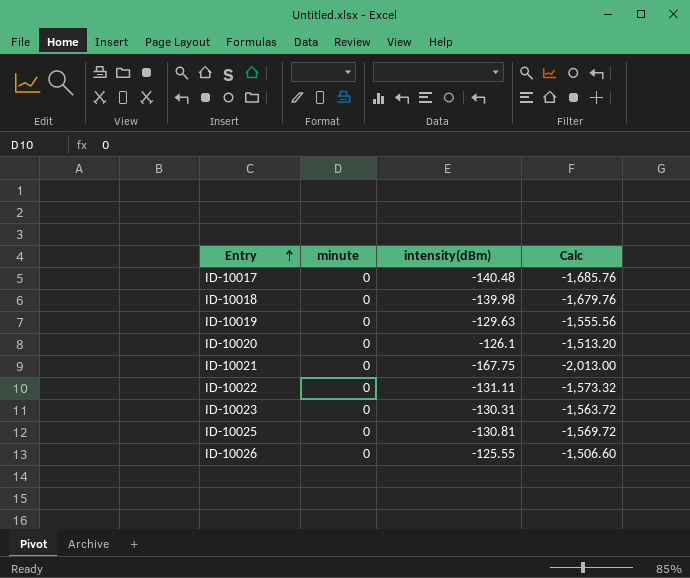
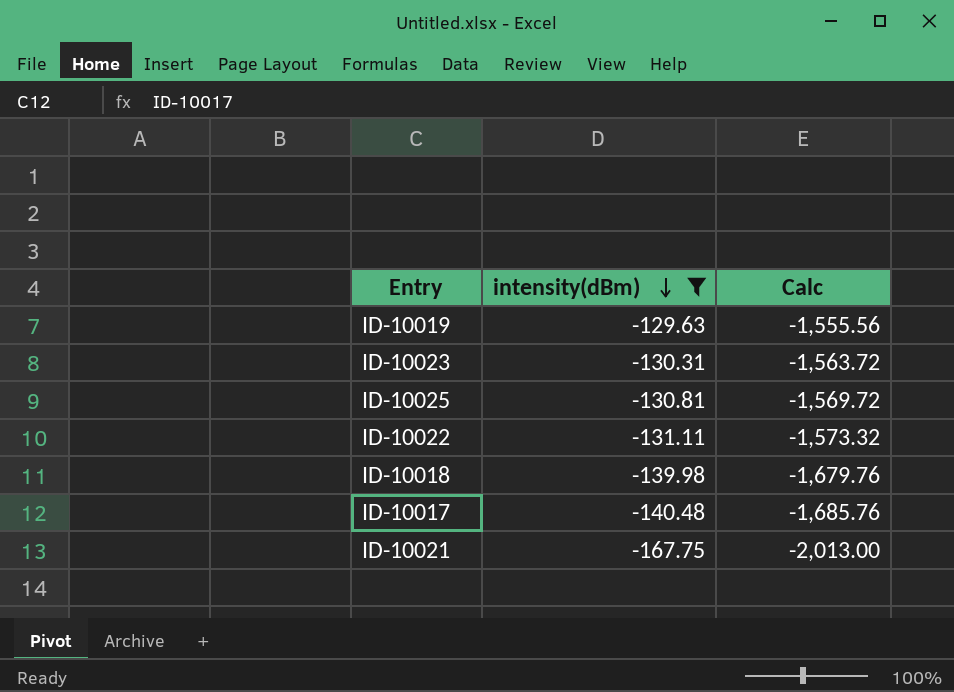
filter: none -> intensity(dBm) <= -129.63
row order: Entry ascending -> intensity(dBm) descending
column minute | position: 2 -> none

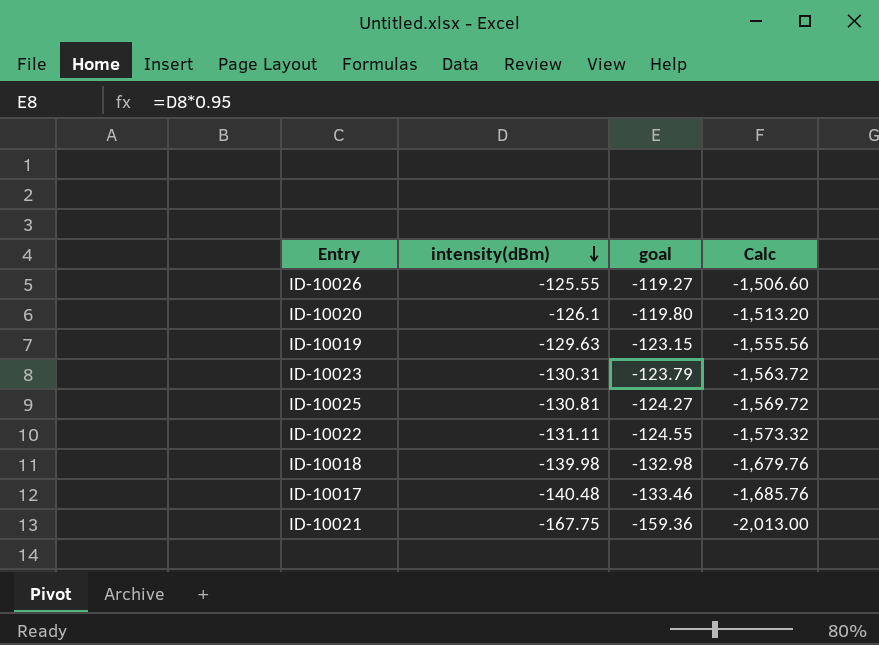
filter: intensity(dBm) <= -129.63 -> none
column goal | formula: none -> [intensity(dBm)] * 0.95

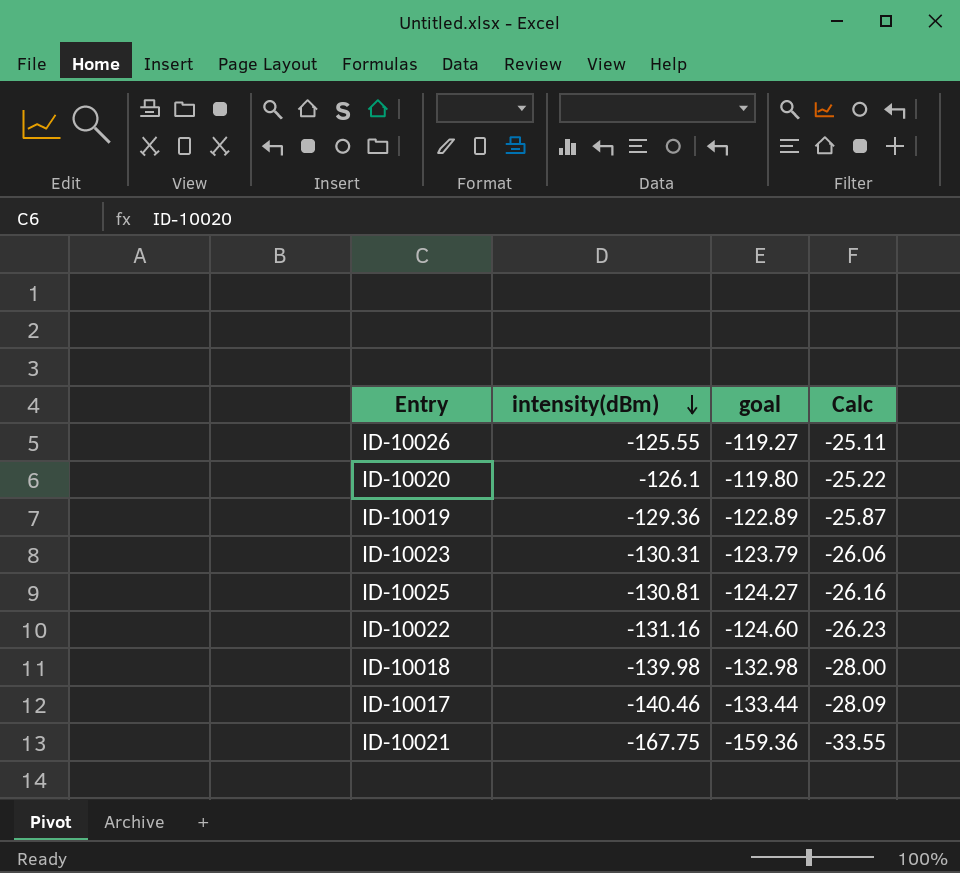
column Calc | formula: [intensity(dBm)] * 12 -> [intensity(dBm)] * 0.2
ID-10019 | intensity(dBm): -129.63 -> -129.36
ID-10019 | goal: -123.15 -> -122.89
ID-10022 | intensity(dBm): -131.11 -> -131.16
ID-10022 | goal: -124.55 -> -124.60
ID-10017 | intensity(dBm): -140.48 -> -140.46
ID-10017 | goal: -133.46 -> -133.44

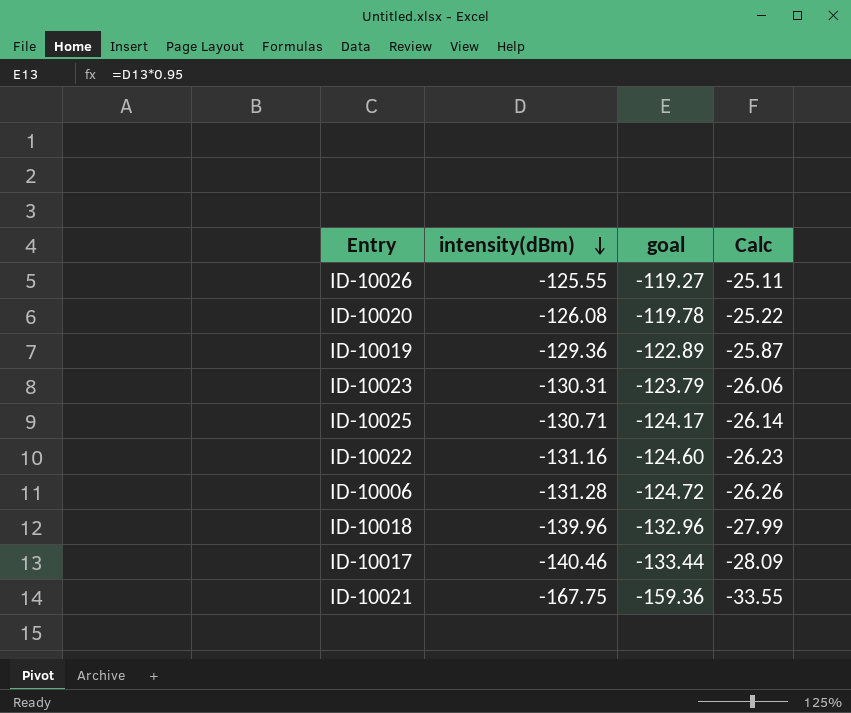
ID-10020 | intensity(dBm): -126.1 -> -126.08
ID-10020 | goal: -119.80 -> -119.78
ID-10025 | intensity(dBm): -130.81 -> -130.71
ID-10025 | goal: -124.27 -> -124.17
ID-10025 | Calc: -26.16 -> -26.14
row ID-10006: none -> -131.28 | -124.72 | -26.26
ID-10018 | intensity(dBm): -139.98 -> -139.96
ID-10018 | goal: -132.98 -> -132.96
ID-10018 | Calc: -28.00 -> -27.99

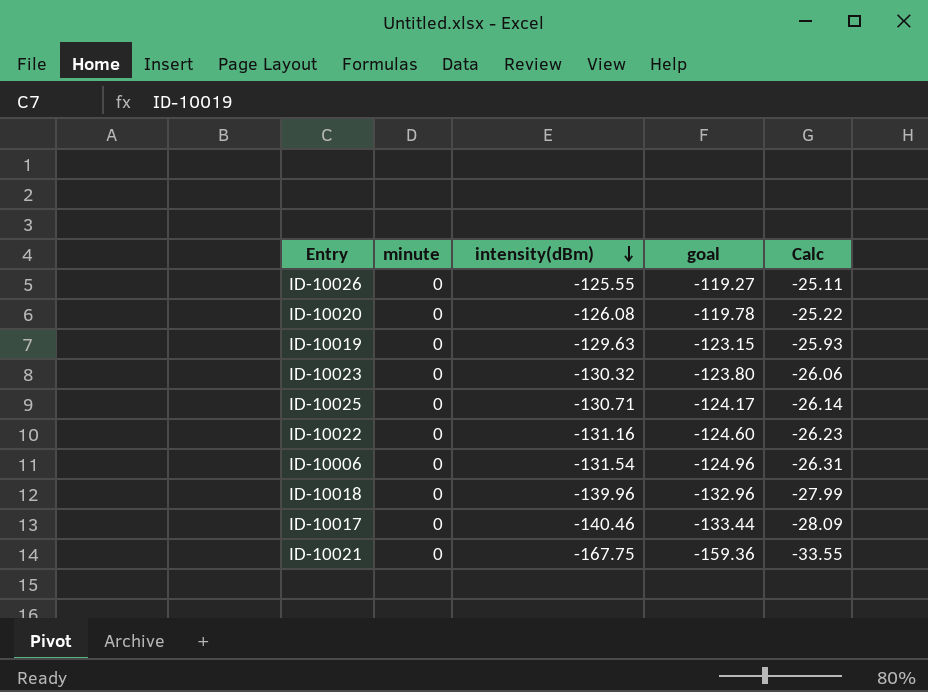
column minute | position: none -> 2
ID-10019 | intensity(dBm): -129.36 -> -129.63
ID-10019 | goal: -122.89 -> -123.15
ID-10019 | Calc: -25.87 -> -25.93
ID-10023 | intensity(dBm): -130.31 -> -130.32
ID-10023 | goal: -123.79 -> -123.80
ID-10006 | intensity(dBm): -131.28 -> -131.54
ID-10006 | goal: -124.72 -> -124.96
ID-10006 | Calc: -26.26 -> -26.31

